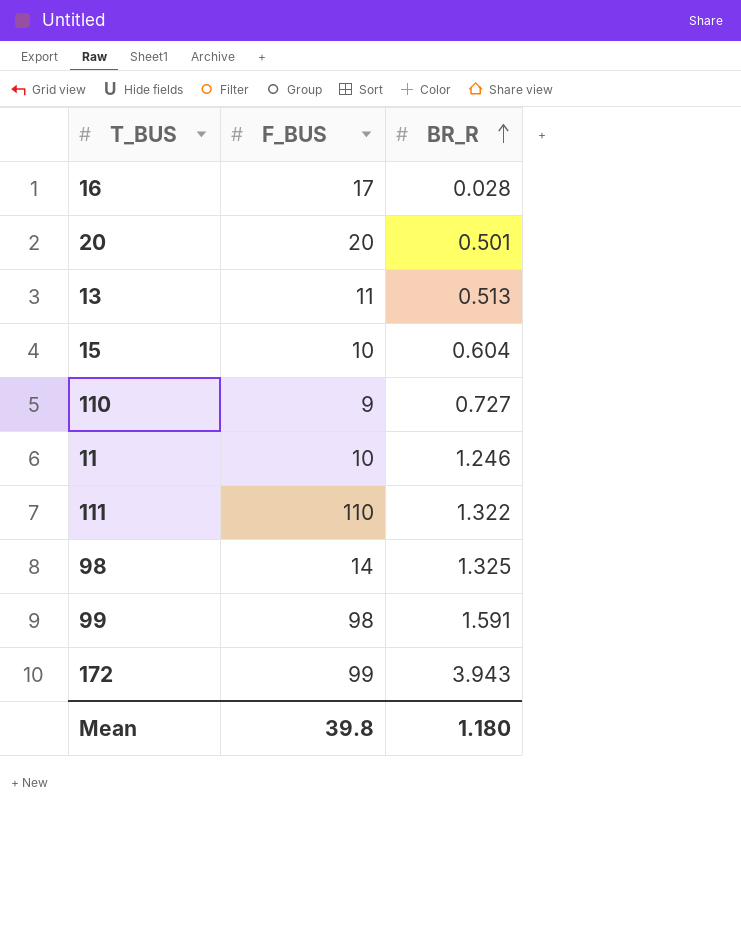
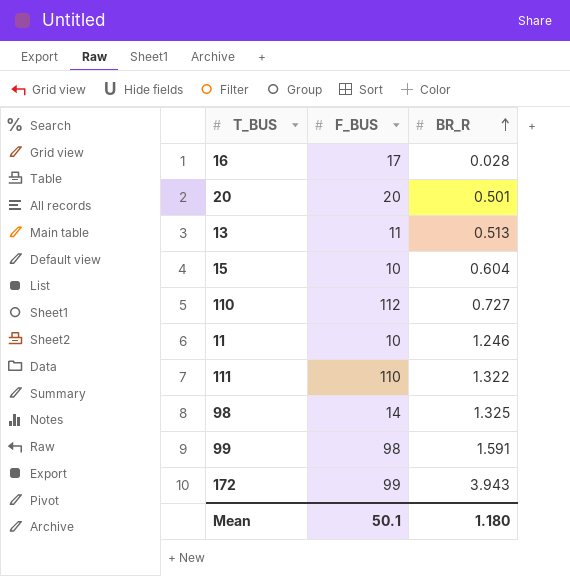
110 | F_BUS: 9 -> 112
Mean | F_BUS: 39.8 -> 50.1

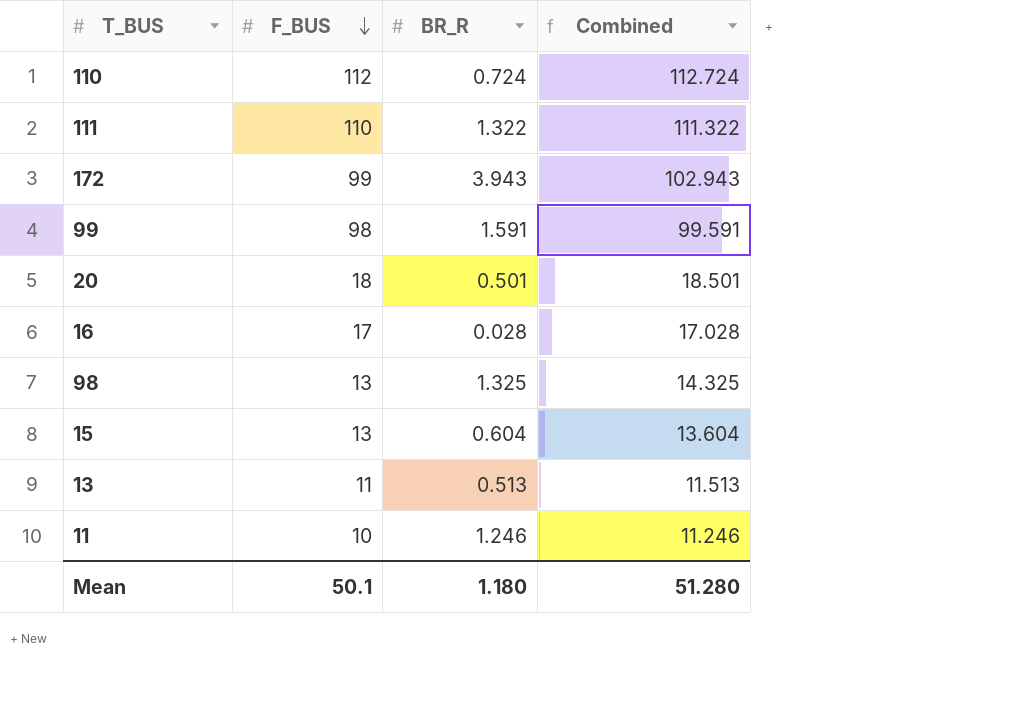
row order: BR_R ascending -> F_BUS descending
column Combined | formula: none -> [F_BUS] + [BR_R]
110 | BR_R: 0.727 -> 0.724
20 | F_BUS: 20 -> 18
98 | F_BUS: 14 -> 13
15 | F_BUS: 10 -> 13

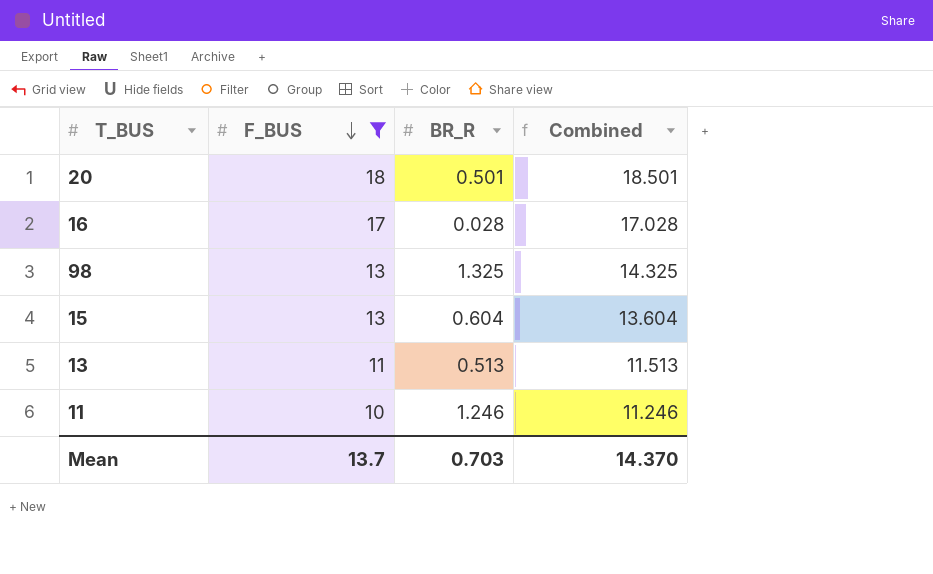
filter: none -> F_BUS <= 18
Mean | F_BUS: 50.1 -> 13.7
Mean | BR_R: 1.180 -> 0.703
Mean | Combined: 51.280 -> 14.370

